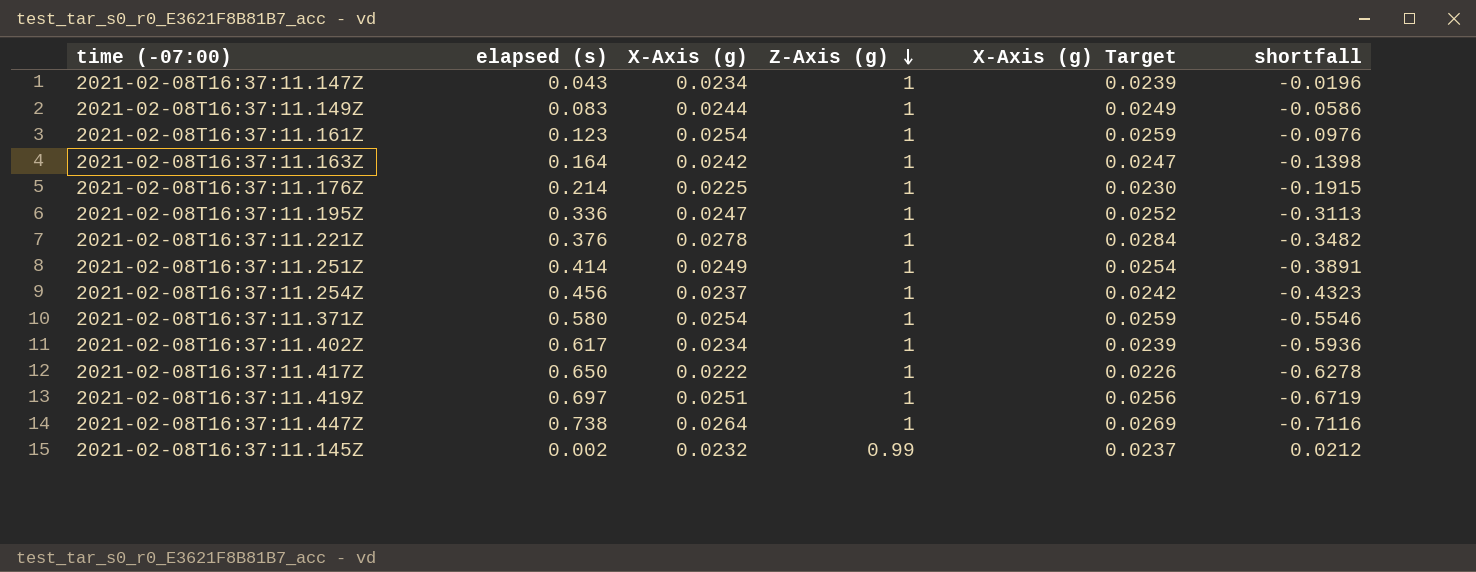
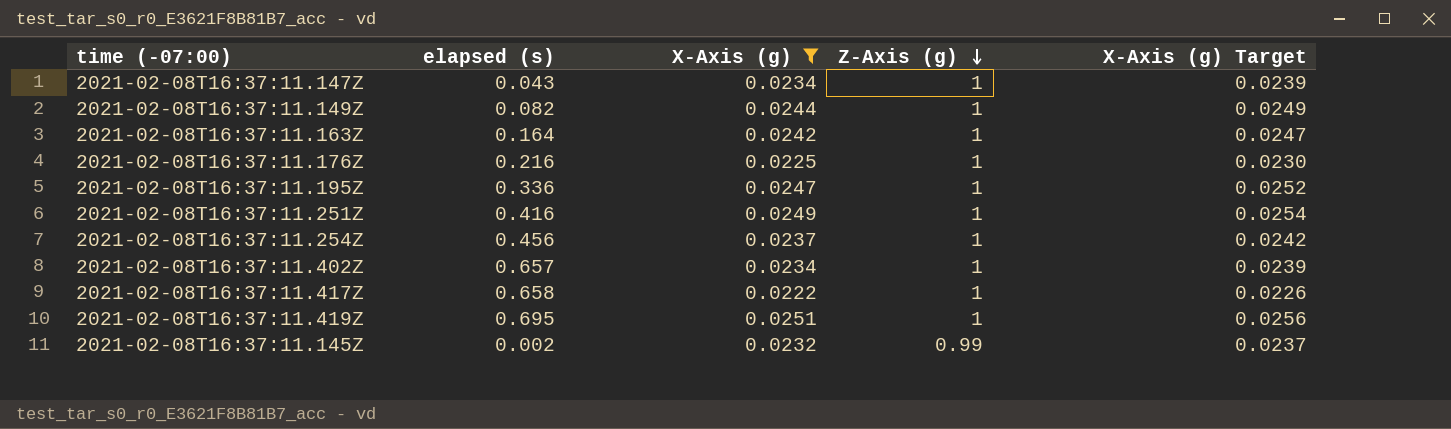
filter: none -> X-Axis (g) <= 0.0251
column shortfall | formula: [X-Axis (g)] - [elapsed (s)] -> none
2021-02-08T16:37:11.149Z | elapsed (s): 0.083 -> 0.082
2021-02-08T16:37:11.176Z | elapsed (s): 0.214 -> 0.216
2021-02-08T16:37:11.251Z | elapsed (s): 0.414 -> 0.416
2021-02-08T16:37:11.402Z | elapsed (s): 0.617 -> 0.657
2021-02-08T16:37:11.417Z | elapsed (s): 0.650 -> 0.658
2021-02-08T16:37:11.419Z | elapsed (s): 0.697 -> 0.695

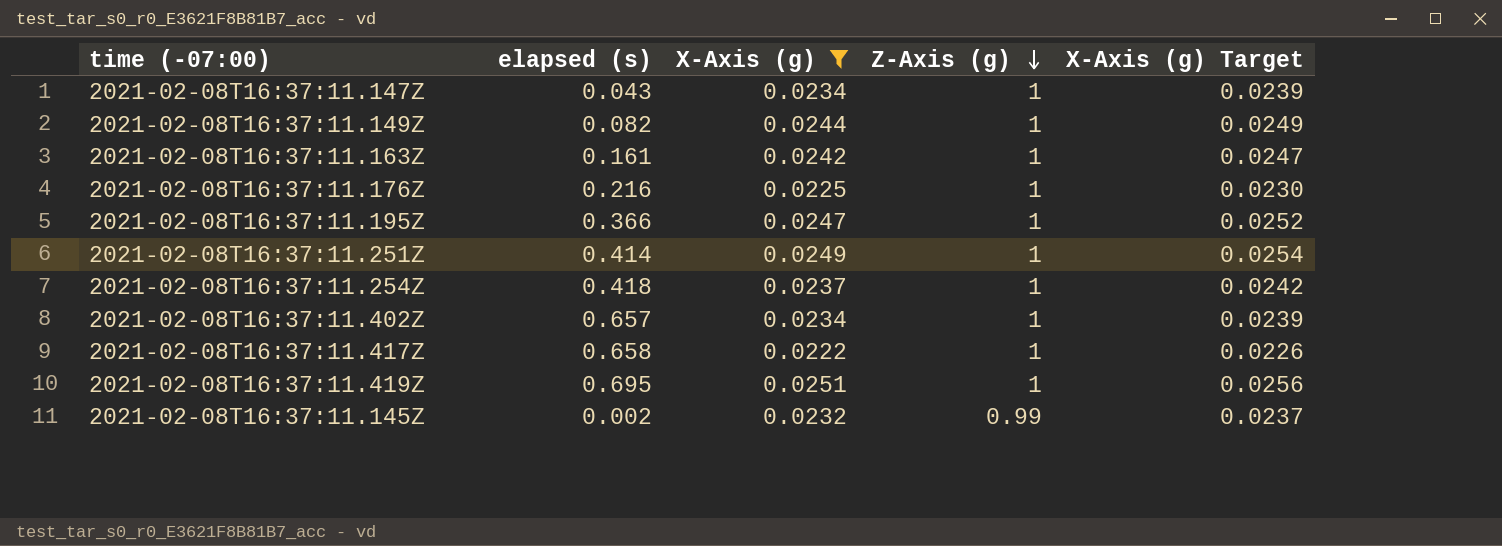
2021-02-08T16:37:11.163Z | elapsed (s): 0.164 -> 0.161
2021-02-08T16:37:11.195Z | elapsed (s): 0.336 -> 0.366
2021-02-08T16:37:11.251Z | elapsed (s): 0.416 -> 0.414
2021-02-08T16:37:11.254Z | elapsed (s): 0.456 -> 0.418

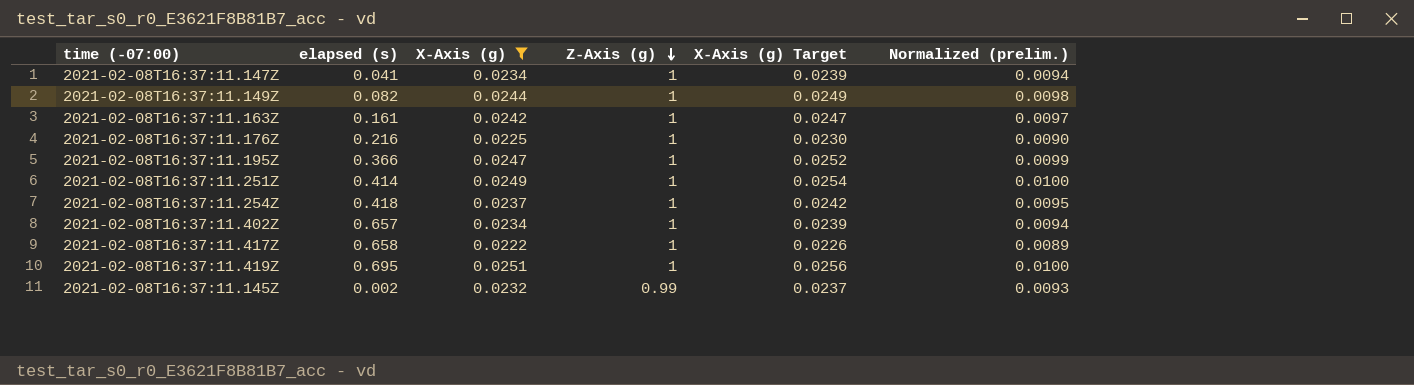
column Normalized (prelim.) | formula: none -> [X-Axis (g)] * 0.4
2021-02-08T16:37:11.147Z | elapsed (s): 0.043 -> 0.041

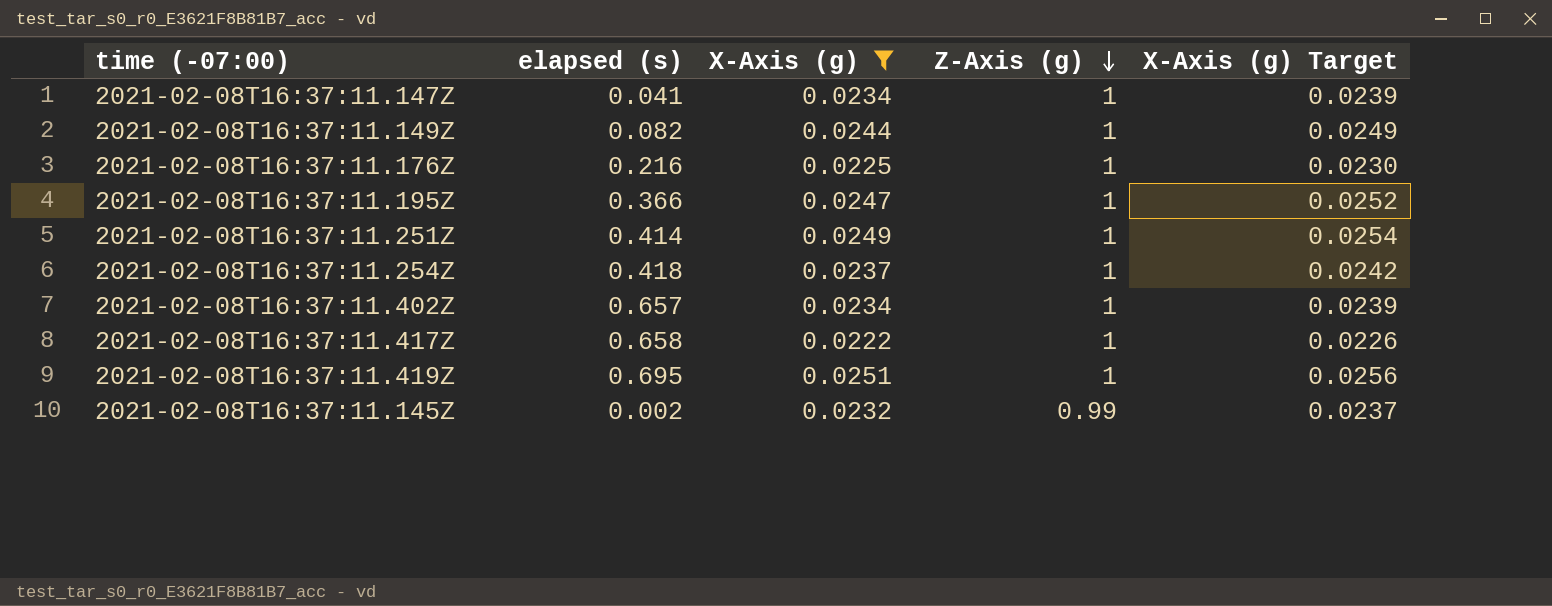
column Normalized (prelim.) | formula: [X-Axis (g)] * 0.4 -> none
row 2021-02-08T16:37:11.163Z: 0.161 | 0.0242 | 1 | 0.0247 | 0.0097 -> none

